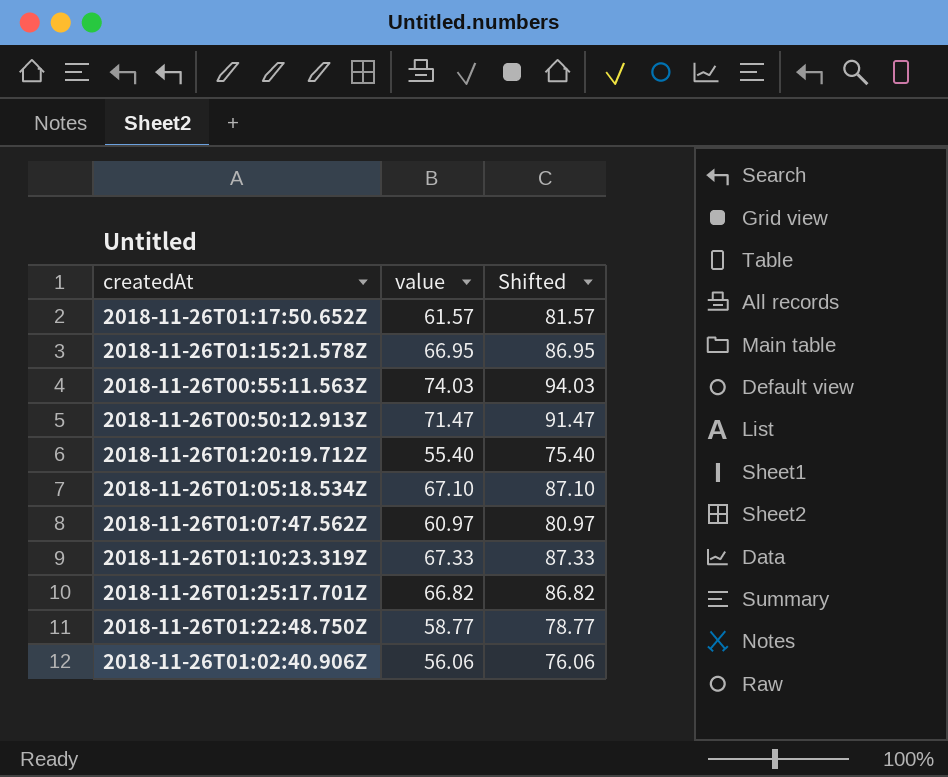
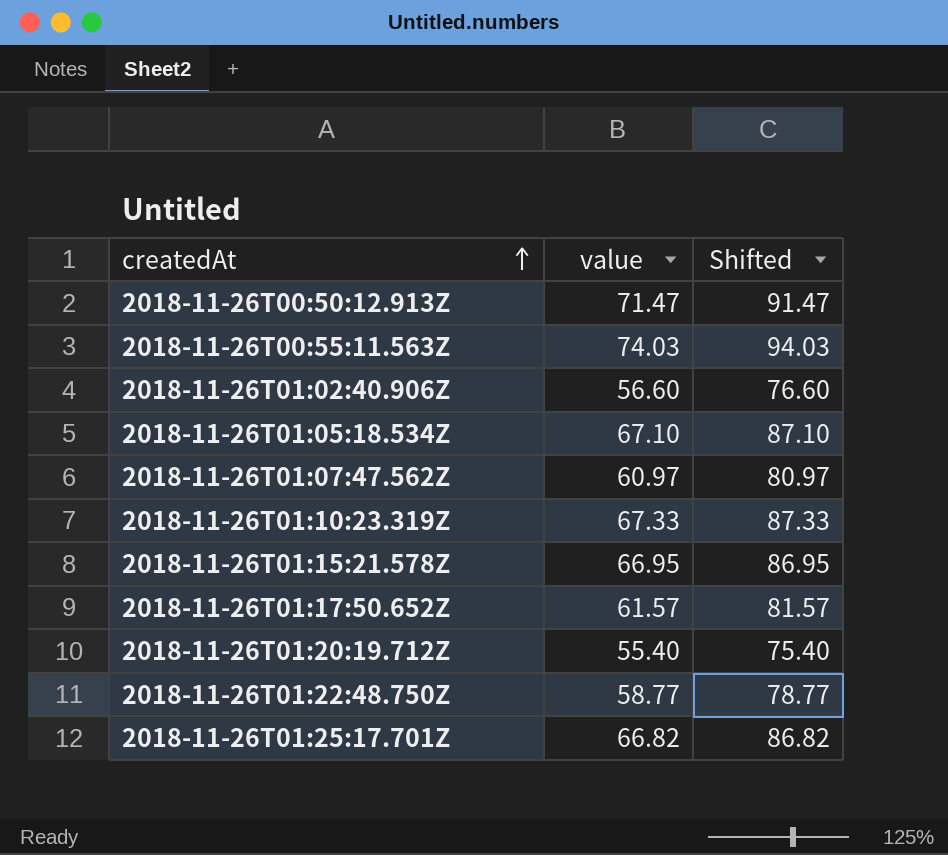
row order: none -> createdAt ascending
2018-11-26T01:02:40.906Z | value: 56.06 -> 56.60
2018-11-26T01:02:40.906Z | Shifted: 76.06 -> 76.60

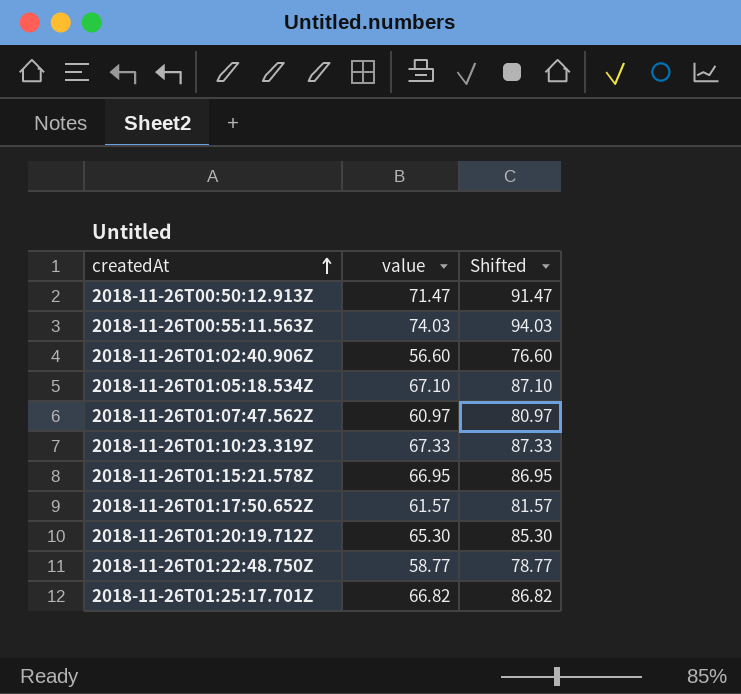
2018-11-26T01:20:19.712Z | value: 55.40 -> 65.30
2018-11-26T01:20:19.712Z | Shifted: 75.40 -> 85.30

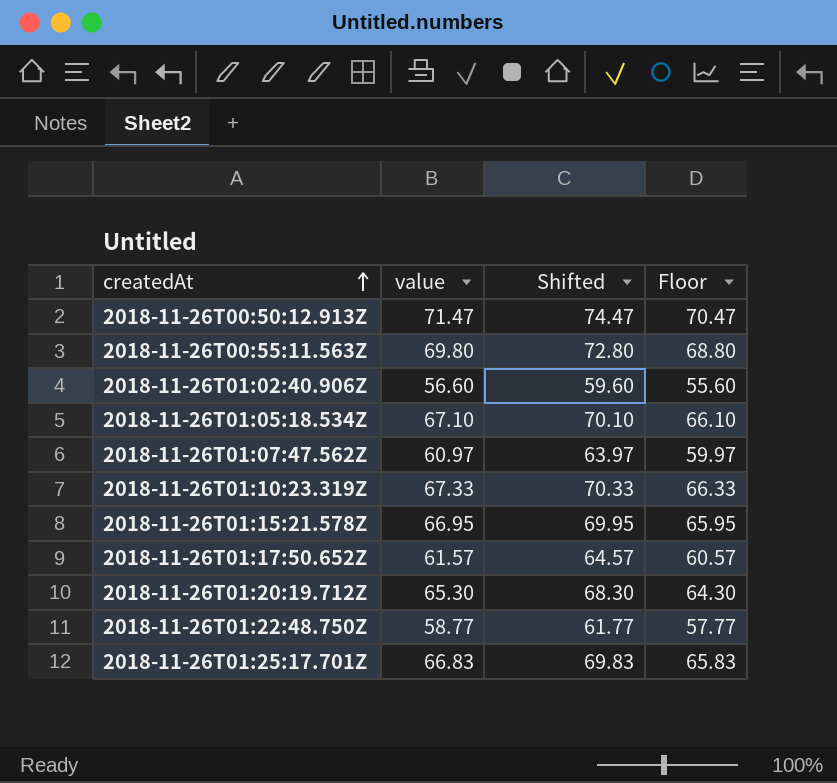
column Shifted | formula: [value] + 20 -> [value] + 3
column Floor | formula: none -> [value] - 1
2018-11-26T00:55:11.563Z | value: 74.03 -> 69.80
2018-11-26T01:25:17.701Z | value: 66.82 -> 66.83

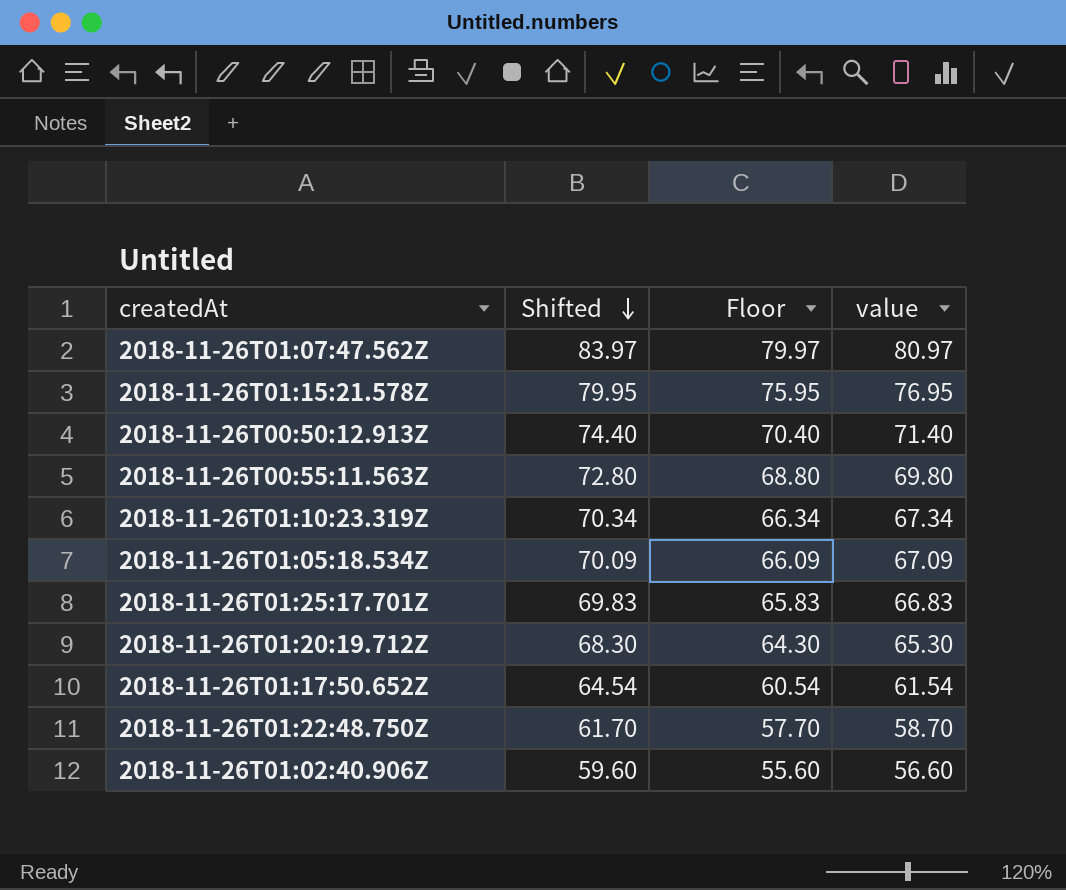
row order: createdAt ascending -> Shifted descending
column value | position: 2 -> 4
2018-11-26T01:07:47.562Z | Shifted: 63.97 -> 83.97
2018-11-26T01:07:47.562Z | Floor: 59.97 -> 79.97
2018-11-26T01:07:47.562Z | value: 60.97 -> 80.97
2018-11-26T01:15:21.578Z | Shifted: 69.95 -> 79.95
2018-11-26T01:15:21.578Z | Floor: 65.95 -> 75.95
2018-11-26T01:15:21.578Z | value: 66.95 -> 76.95
2018-11-26T00:50:12.913Z | Shifted: 74.47 -> 74.40
2018-11-26T00:50:12.913Z | Floor: 70.47 -> 70.40
2018-11-26T00:50:12.913Z | value: 71.47 -> 71.40
2018-11-26T01:10:23.319Z | Shifted: 70.33 -> 70.34
2018-11-26T01:10:23.319Z | Floor: 66.33 -> 66.34
2018-11-26T01:10:23.319Z | value: 67.33 -> 67.34
2018-11-26T01:05:18.534Z | Shifted: 70.10 -> 70.09
2018-11-26T01:05:18.534Z | Floor: 66.10 -> 66.09
2018-11-26T01:05:18.534Z | value: 67.10 -> 67.09
2018-11-26T01:17:50.652Z | Shifted: 64.57 -> 64.54
2018-11-26T01:17:50.652Z | Floor: 60.57 -> 60.54
2018-11-26T01:17:50.652Z | value: 61.57 -> 61.54
2018-11-26T01:22:48.750Z | Shifted: 61.77 -> 61.70
2018-11-26T01:22:48.750Z | Floor: 57.77 -> 57.70
2018-11-26T01:22:48.750Z | value: 58.77 -> 58.70

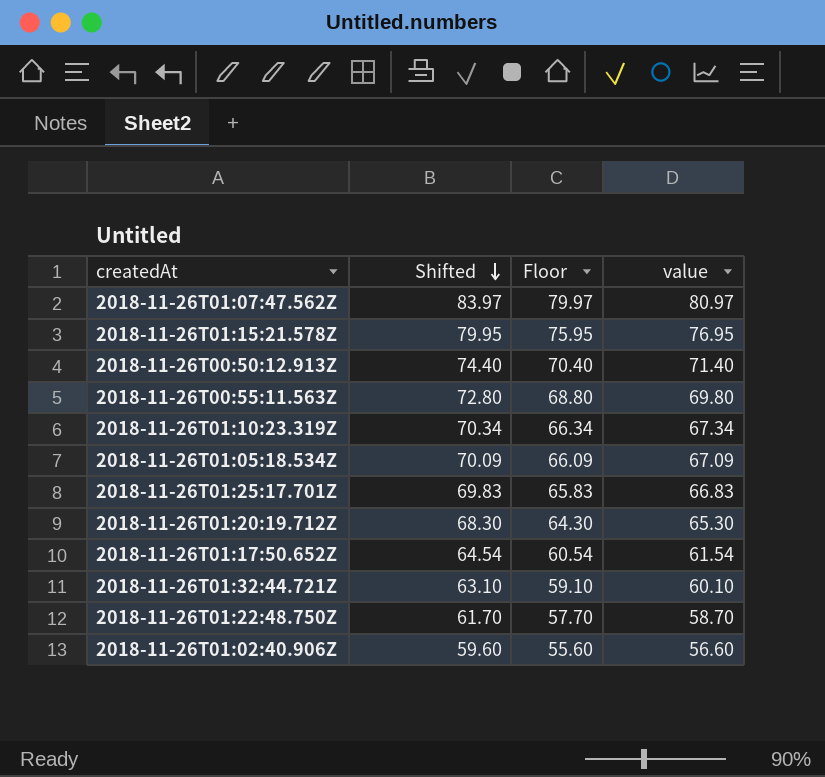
row 2018-11-26T01:32:44.721Z: none -> 63.10 | 59.10 | 60.10

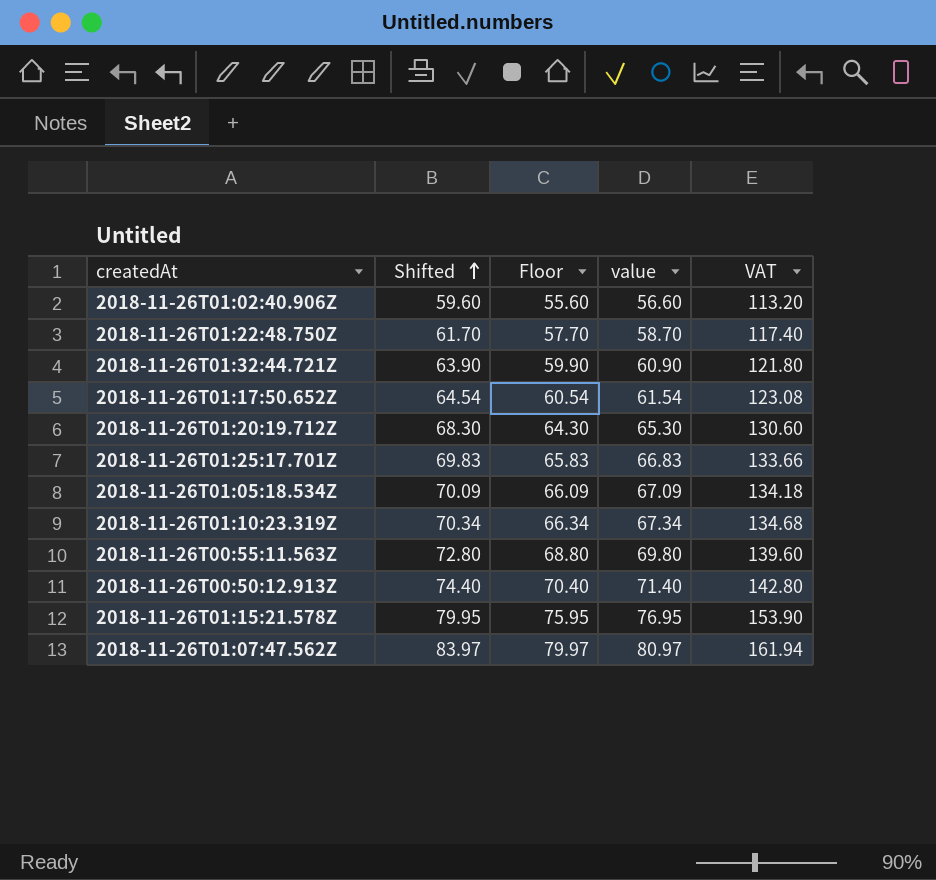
row order: Shifted descending -> Shifted ascending
column VAT | formula: none -> [value] * 2
2018-11-26T01:32:44.721Z | Shifted: 63.10 -> 63.90
2018-11-26T01:32:44.721Z | Floor: 59.10 -> 59.90
2018-11-26T01:32:44.721Z | value: 60.10 -> 60.90

